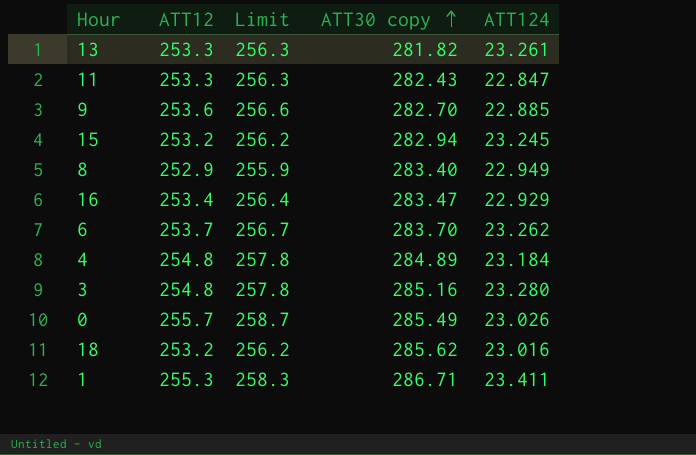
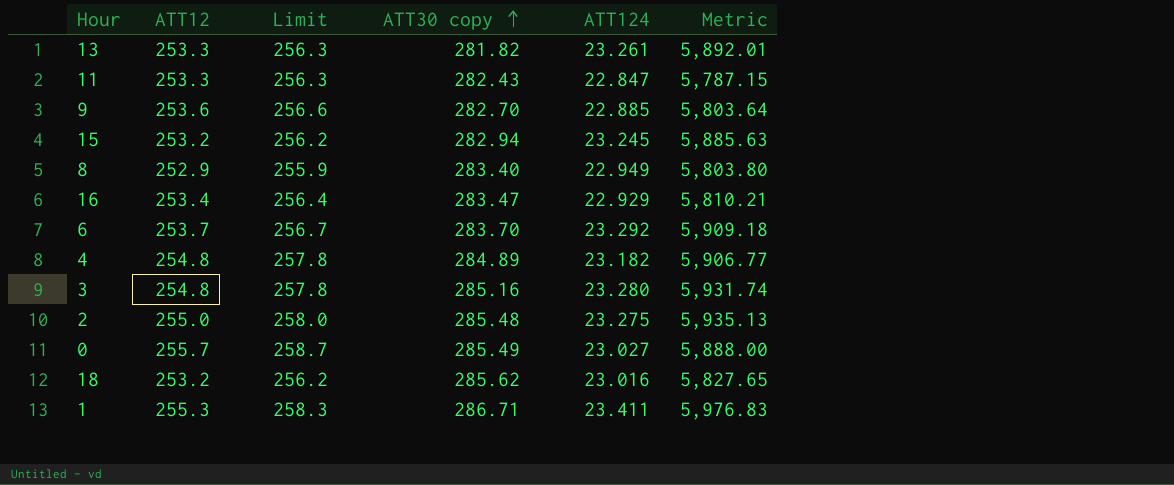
column Metric | formula: none -> [ATT12] * [ATT124]
6 | ATT124: 23.262 -> 23.292
4 | ATT124: 23.184 -> 23.182
row 2: none -> 255.0 | 258.0 | 285.48 | 23.275 | 5,935.13
0 | ATT124: 23.026 -> 23.027

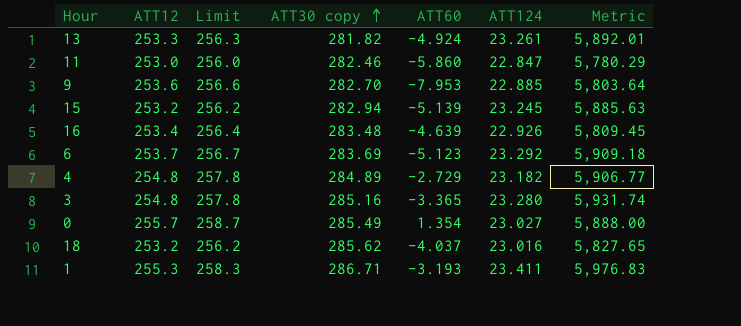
column ATT60 | position: none -> 5
row 8: 252.9 | 255.9 | 283.40 | 22.949 | 5,803.80 -> none
row 2: 255.0 | 258.0 | 285.48 | 23.275 | 5,935.13 -> none
11 | ATT12: 253.3 -> 253.0
11 | Limit: 256.3 -> 256.0
11 | ATT30 copy: 282.43 -> 282.46
11 | Metric: 5,787.15 -> 5,780.29
16 | ATT30 copy: 283.47 -> 283.48
16 | ATT124: 22.929 -> 22.926
16 | Metric: 5,810.21 -> 5,809.45
6 | ATT30 copy: 283.70 -> 283.69

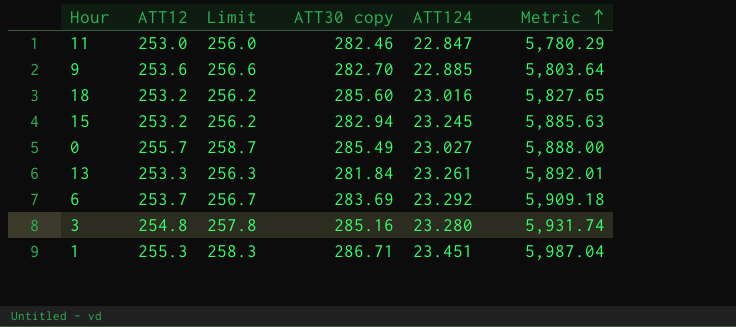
row order: ATT30 copy ascending -> Metric ascending
column ATT60 | position: 5 -> none
row 16: 253.4 | 256.4 | 283.48 | -4.639 | 22.926 | 5,809.45 -> none
row 4: 254.8 | 257.8 | 284.89 | -2.729 | 23.182 | 5,906.77 -> none
18 | ATT30 copy: 285.62 -> 285.60
13 | ATT30 copy: 281.82 -> 281.84
1 | ATT124: 23.411 -> 23.451
1 | Metric: 5,976.83 -> 5,987.04

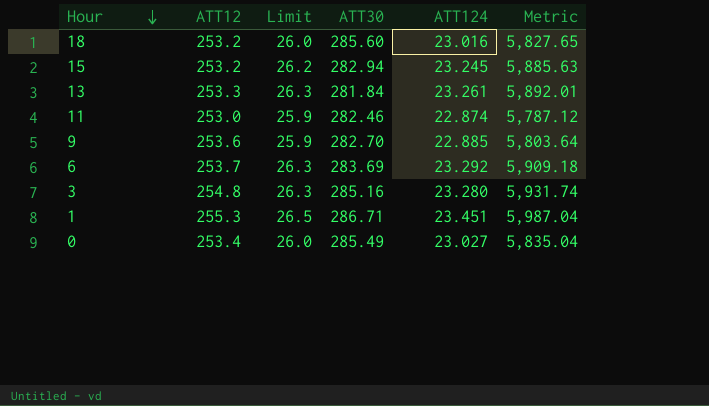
row order: Metric ascending -> Hour descending
column Limit | formula: [ATT12] + 3 -> [ATT124] + 3
column name: ATT30 copy -> ATT30
11 | ATT124: 22.847 -> 22.874
11 | Metric: 5,780.29 -> 5,787.12
0 | ATT12: 255.7 -> 253.4
0 | Metric: 5,888.00 -> 5,835.04

